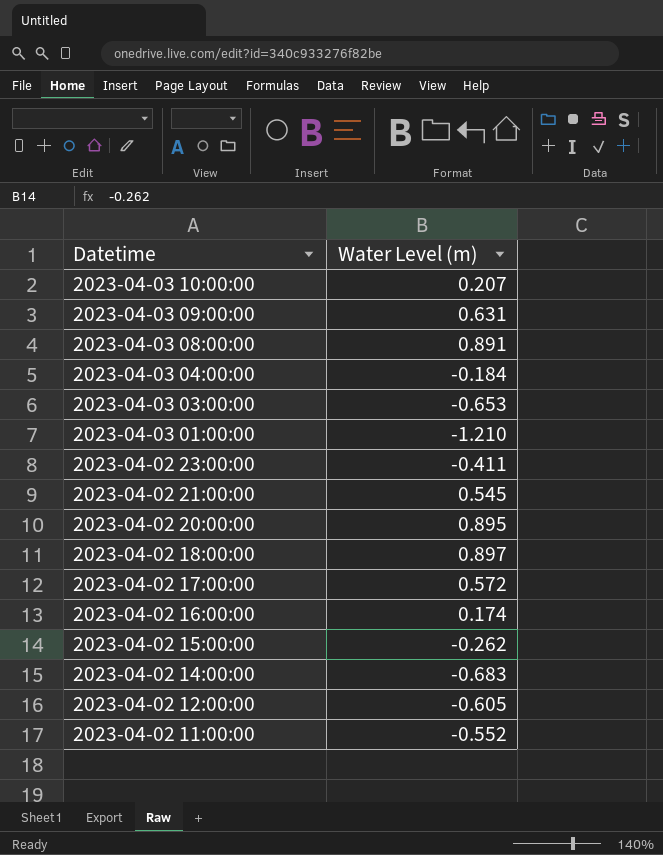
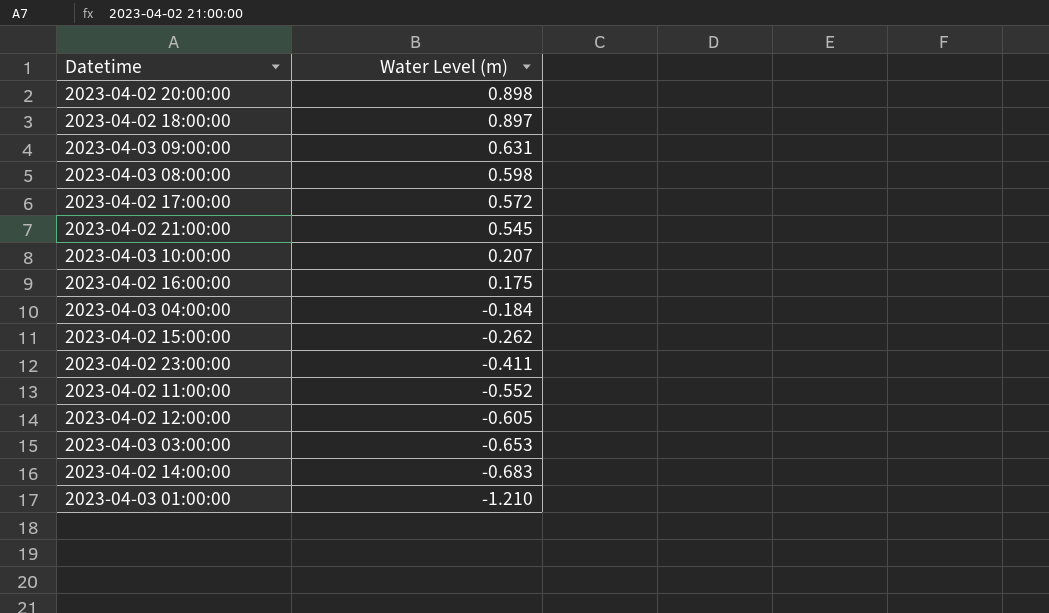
row order: Datetime descending -> Water Level (m) descending
2023-04-02 20:00:00 | Water Level (m): 0.895 -> 0.898
2023-04-03 08:00:00 | Water Level (m): 0.891 -> 0.598
2023-04-02 16:00:00 | Water Level (m): 0.174 -> 0.175

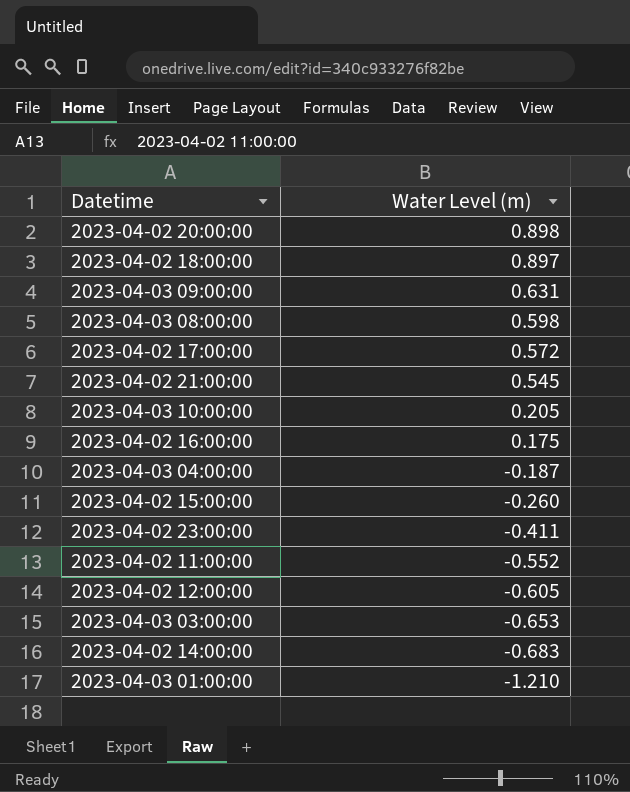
2023-04-03 10:00:00 | Water Level (m): 0.207 -> 0.205
2023-04-03 04:00:00 | Water Level (m): -0.184 -> -0.187
2023-04-02 15:00:00 | Water Level (m): -0.262 -> -0.260

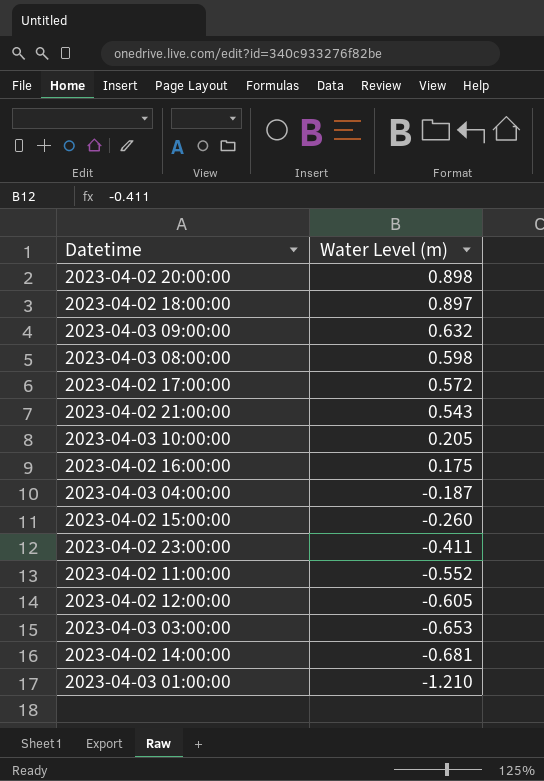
2023-04-03 09:00:00 | Water Level (m): 0.631 -> 0.632
2023-04-02 21:00:00 | Water Level (m): 0.545 -> 0.543
2023-04-02 14:00:00 | Water Level (m): -0.683 -> -0.681

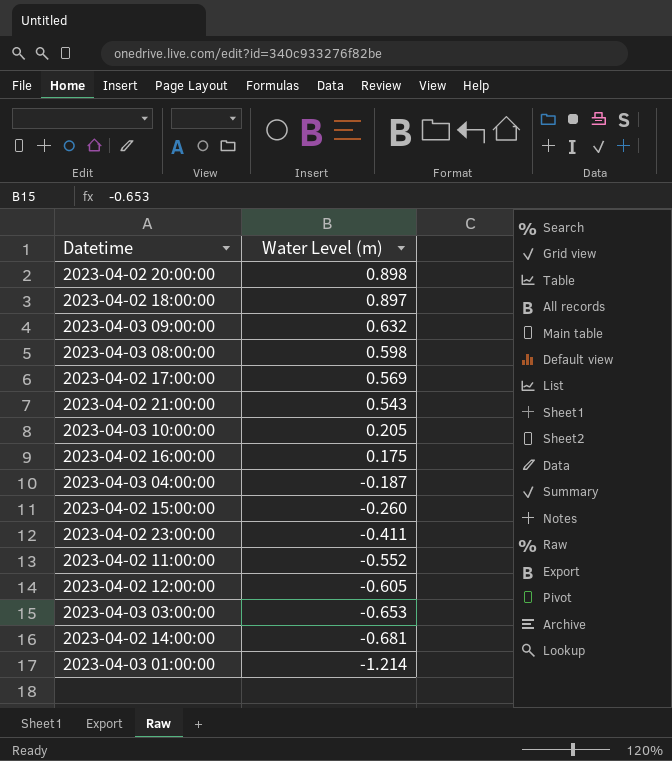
2023-04-02 17:00:00 | Water Level (m): 0.572 -> 0.569
2023-04-03 01:00:00 | Water Level (m): -1.210 -> -1.214

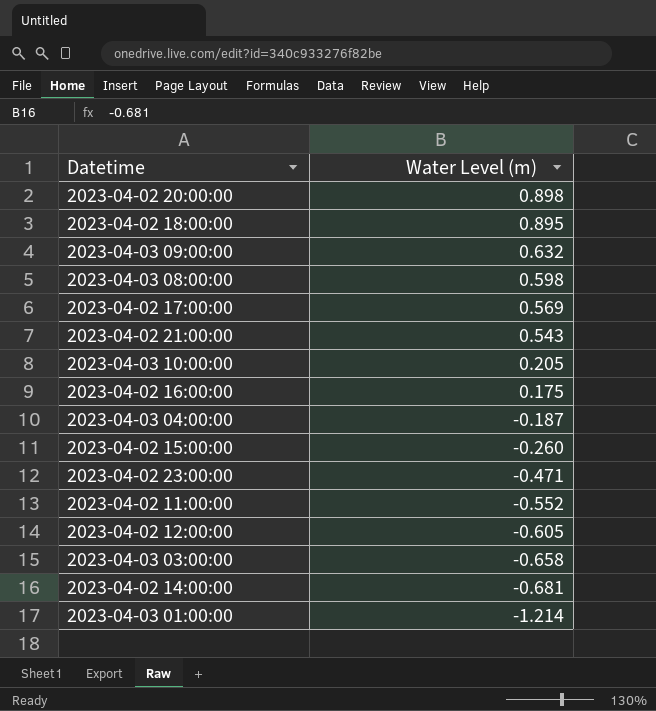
2023-04-02 18:00:00 | Water Level (m): 0.897 -> 0.895
2023-04-02 23:00:00 | Water Level (m): -0.411 -> -0.471
2023-04-03 03:00:00 | Water Level (m): -0.653 -> -0.658

